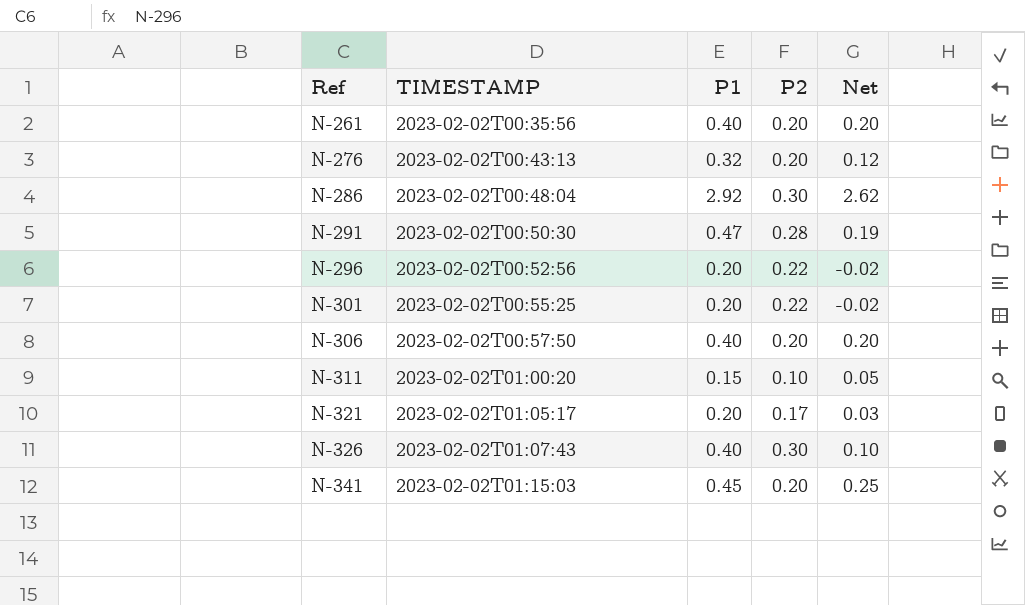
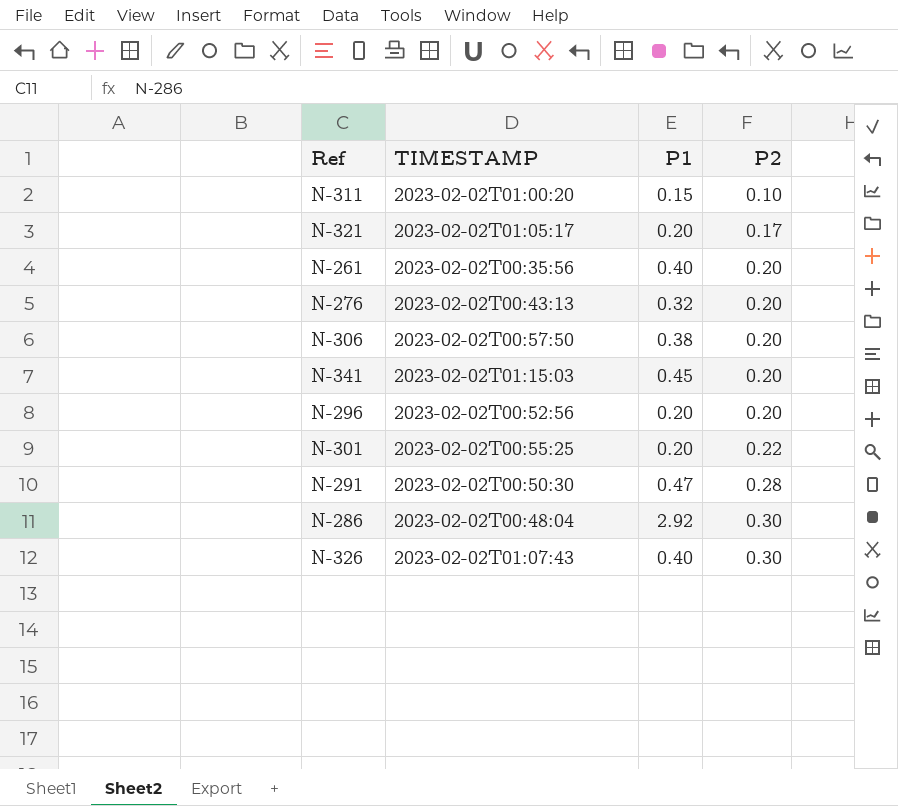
row order: Ref ascending -> P2 ascending
column Net | formula: [P1] - [P2] -> none
N-306 | P1: 0.40 -> 0.38
N-296 | P2: 0.22 -> 0.20

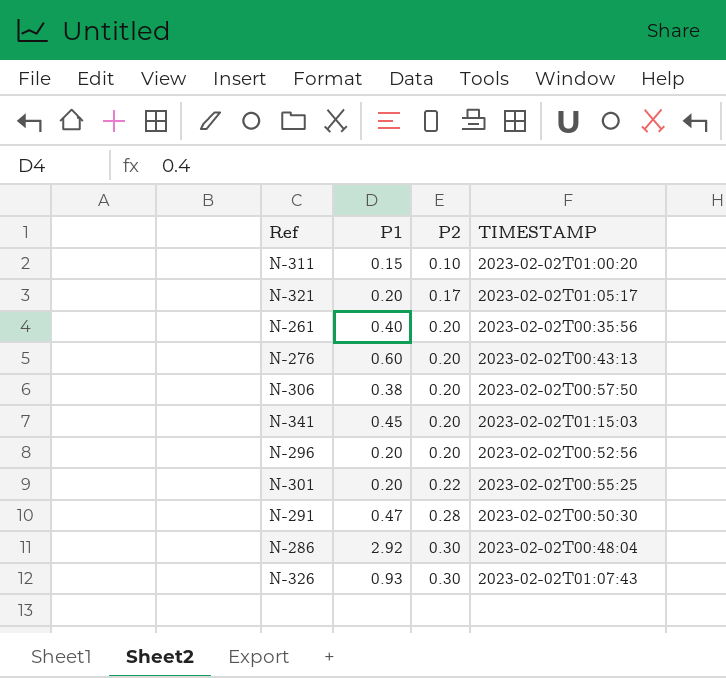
column TIMESTAMP | position: 2 -> 4
N-276 | P1: 0.32 -> 0.60
N-326 | P1: 0.40 -> 0.93

